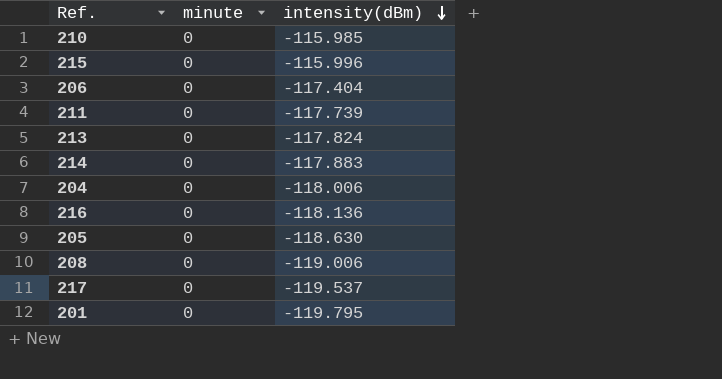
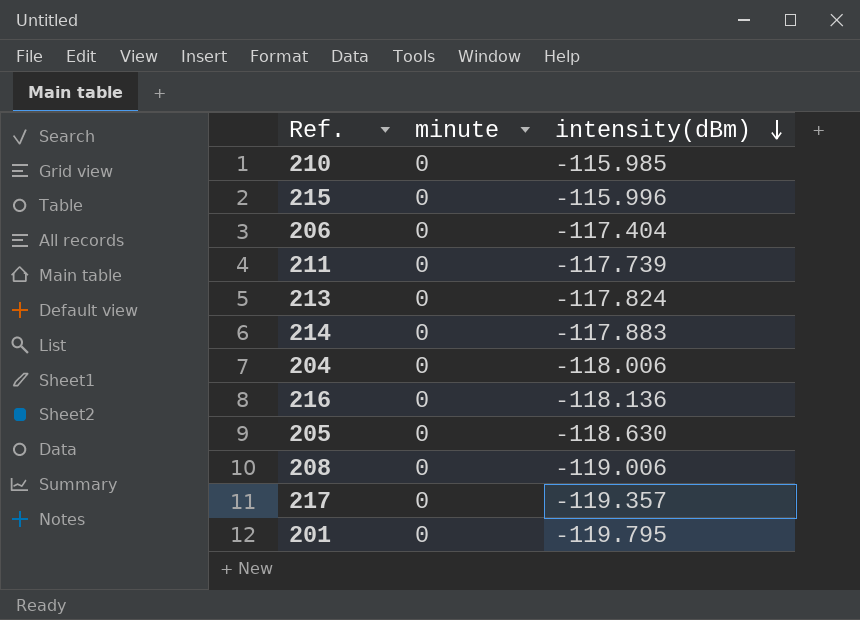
217 | intensity(dBm): -119.537 -> -119.357

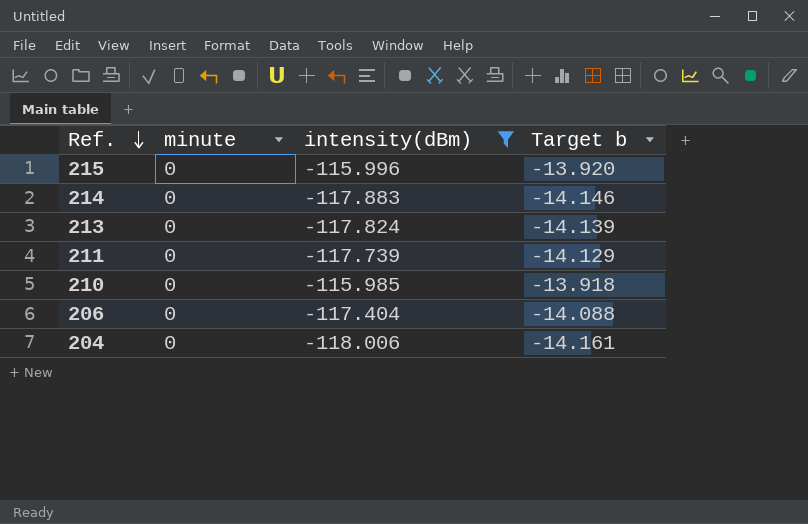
filter: none -> intensity(dBm) >= -118.006
row order: intensity(dBm) descending -> Ref. descending
column Target b | formula: none -> [intensity(dBm)] * 0.12

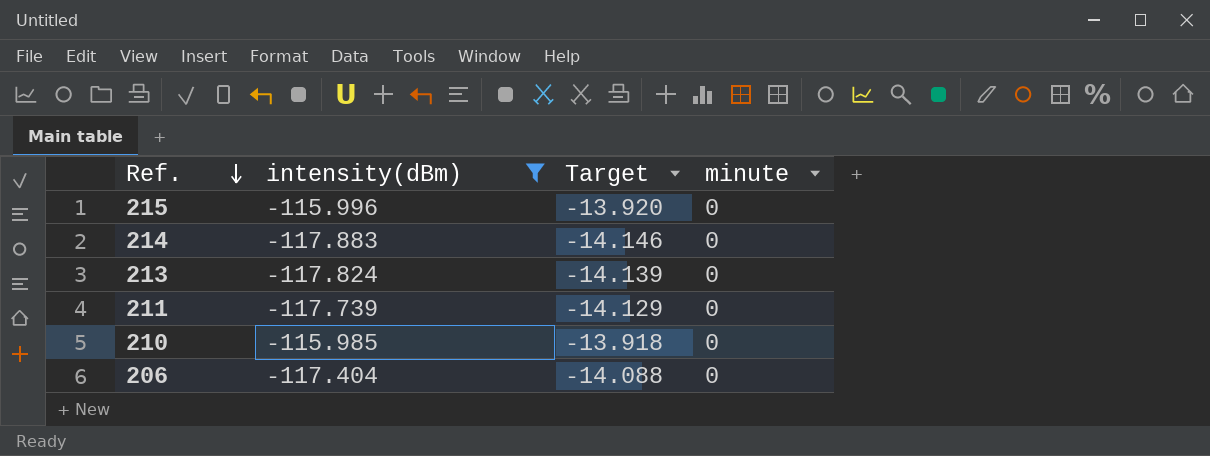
column name: Target b -> Target
column minute | position: 2 -> 4
row 204: 0 | -118.006 | -14.161 -> none

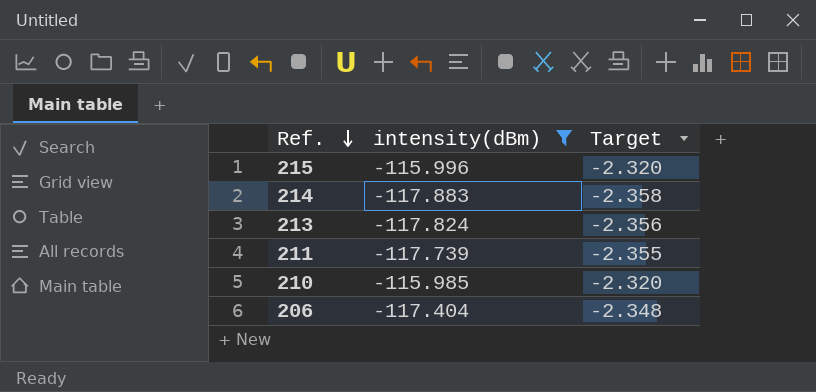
column minute | position: 4 -> none
column Target | formula: [intensity(dBm)] * 0.12 -> [intensity(dBm)] * 0.02

